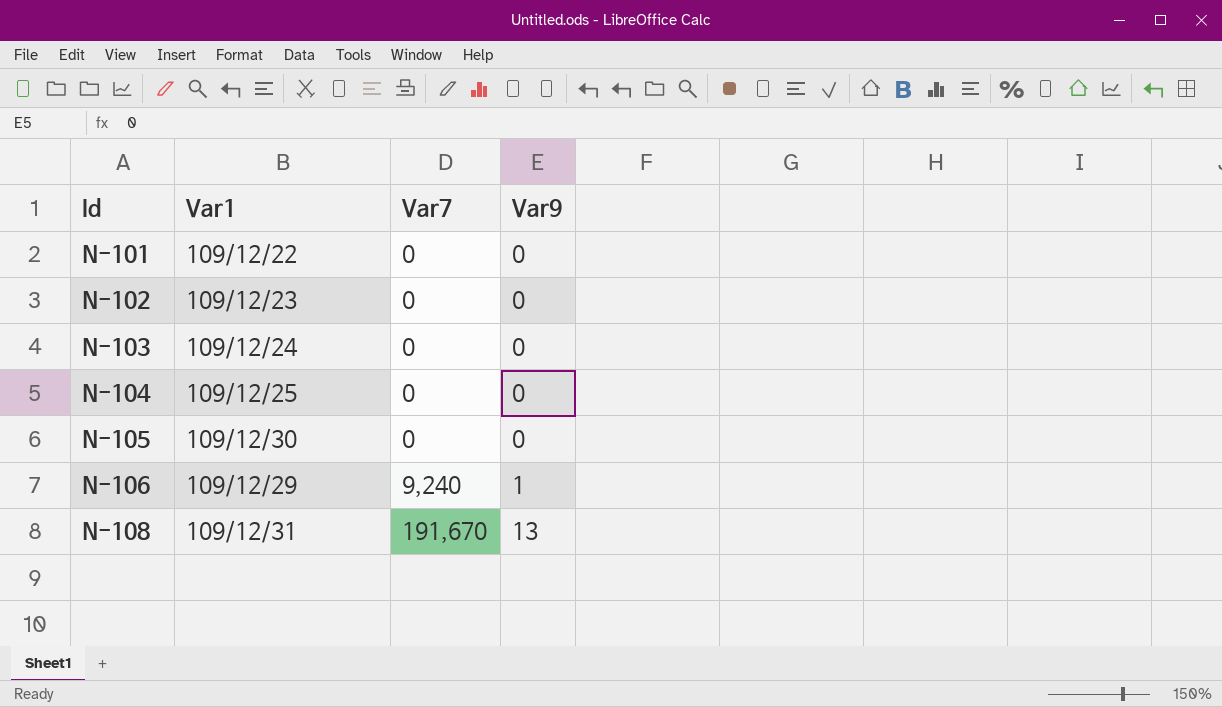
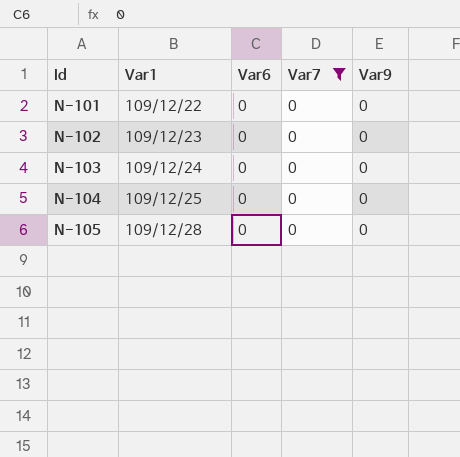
filter: none -> Var7 = 0
column Var6 | position: none -> 3
N-105 | Var1: 109/12/30 -> 109/12/28

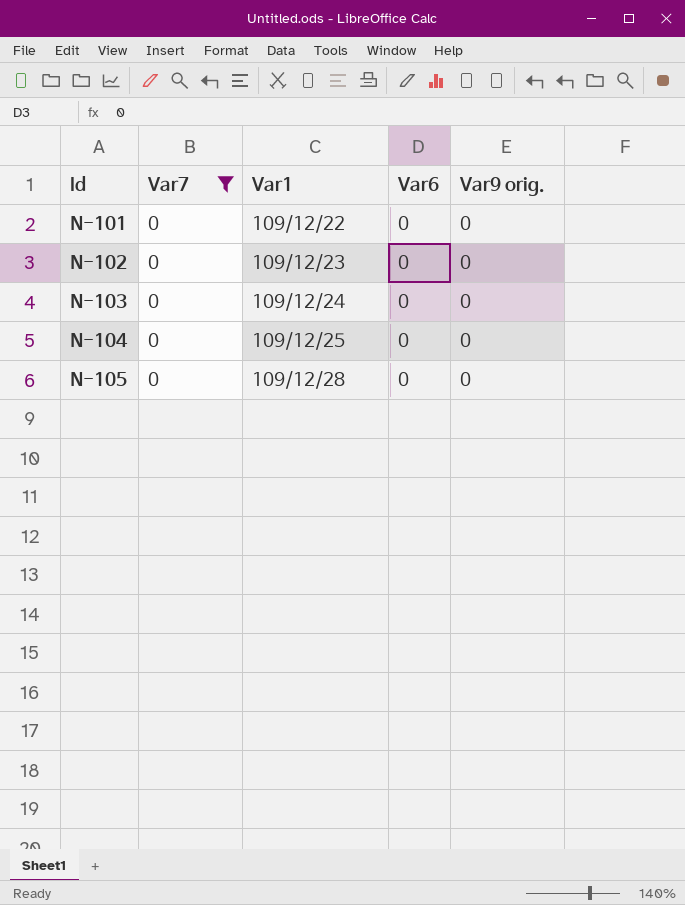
column Var7 | position: 4 -> 2
column name: Var9 -> Var9 orig.

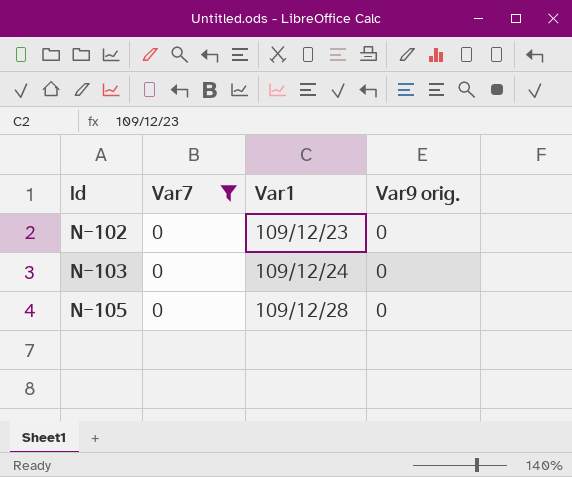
column Var6 | position: 4 -> none
row N-101: 0 | 109/12/22 | 0 | 0 -> none
row N-104: 0 | 109/12/25 | 0 | 0 -> none

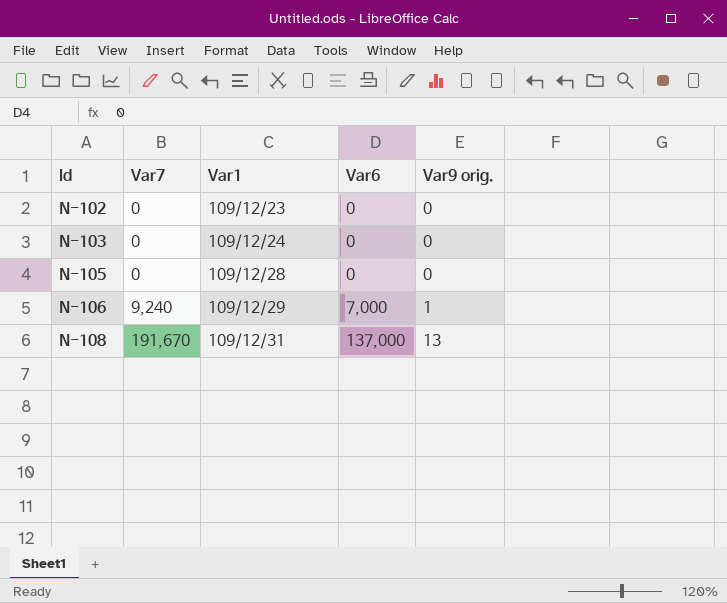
filter: Var7 = 0 -> none
column Var6 | position: none -> 4

